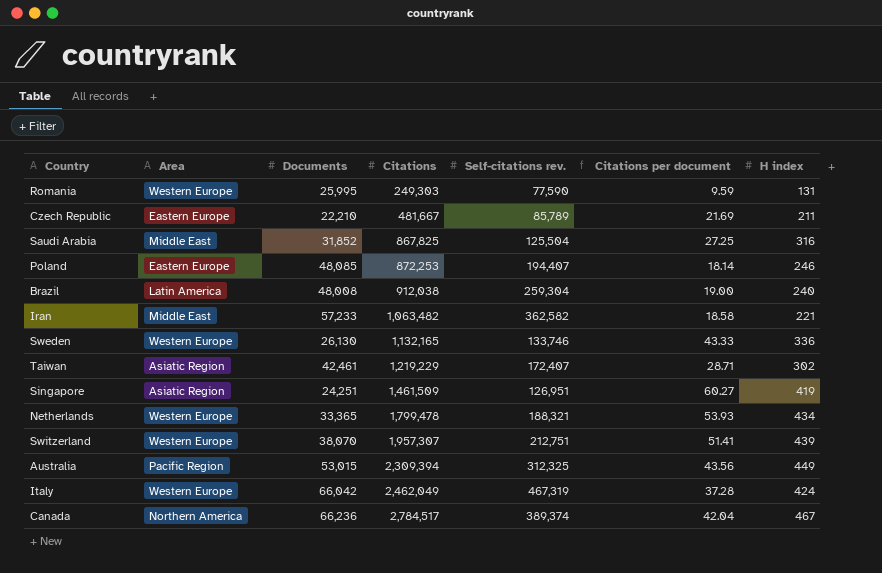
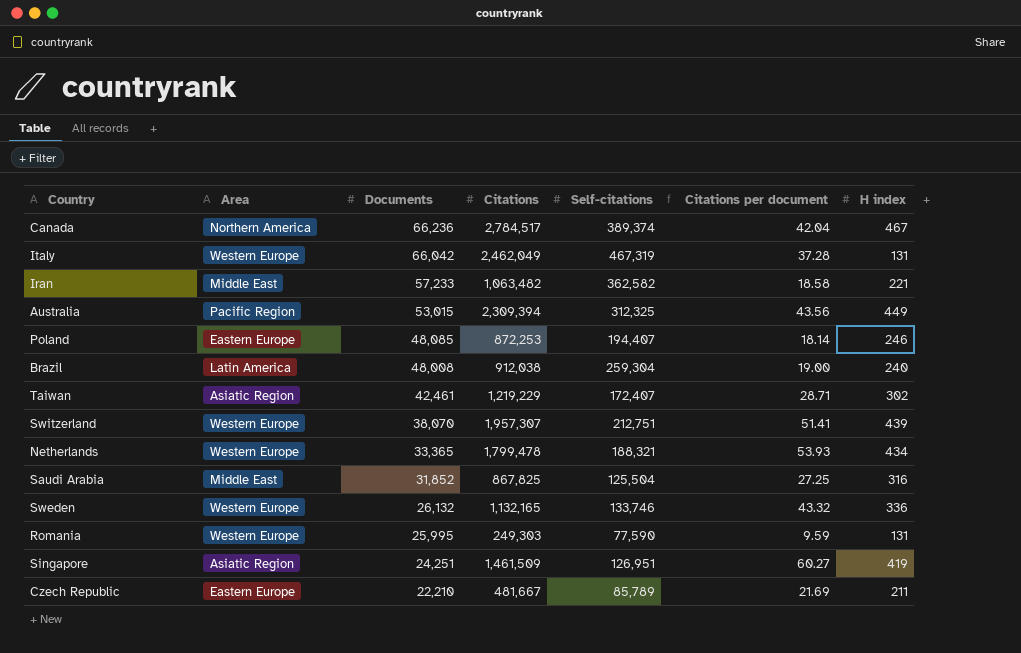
row order: Citations ascending -> Documents descending
column name: Self-citations rev. -> Self-citations
Italy | H index: 424 -> 131
Sweden | Documents: 26,130 -> 26,132
Sweden | Citations per document: 43.33 -> 43.32

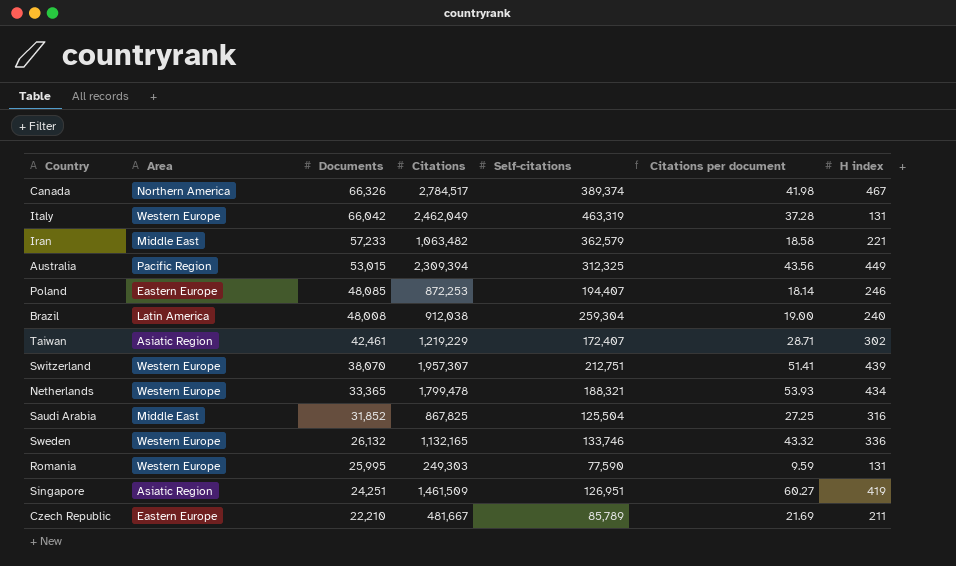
Canada | Documents: 66,236 -> 66,326
Canada | Citations per document: 42.04 -> 41.98
Italy | Self-citations: 467,319 -> 463,319
Iran | Self-citations: 362,582 -> 362,579

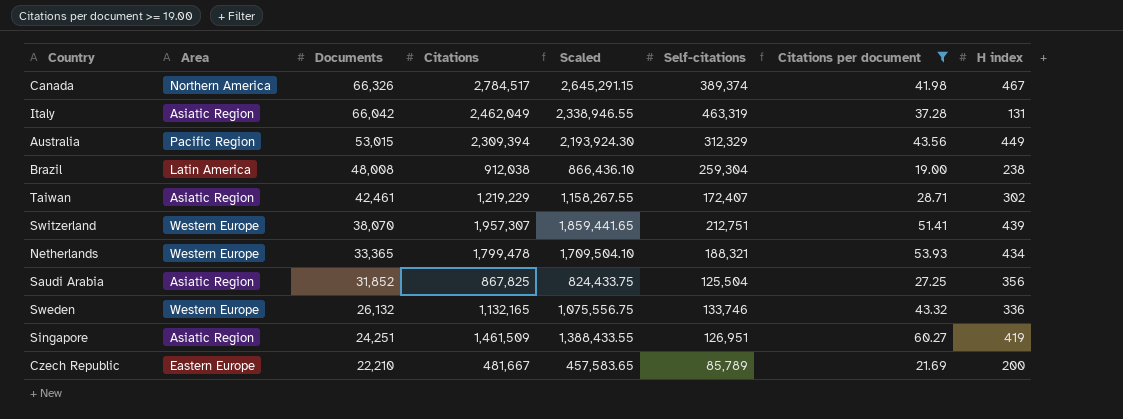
filter: none -> Citations per document >= 19.00
column Scaled | formula: none -> [Citations] * 0.95
Italy | Area: Western Europe -> Asiatic Region
Australia | Self-citations: 312,325 -> 312,329
Brazil | H index: 240 -> 238
Saudi Arabia | Area: Middle East -> Asiatic Region
Saudi Arabia | H index: 316 -> 356
Czech Republic | H index: 211 -> 200

